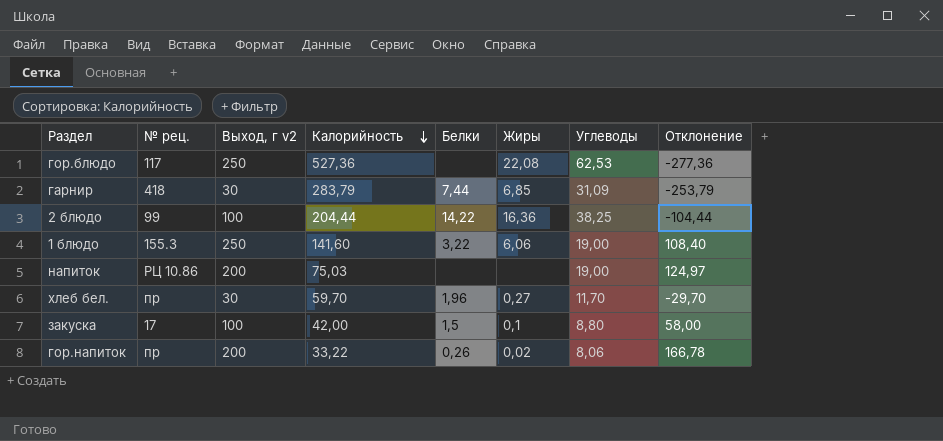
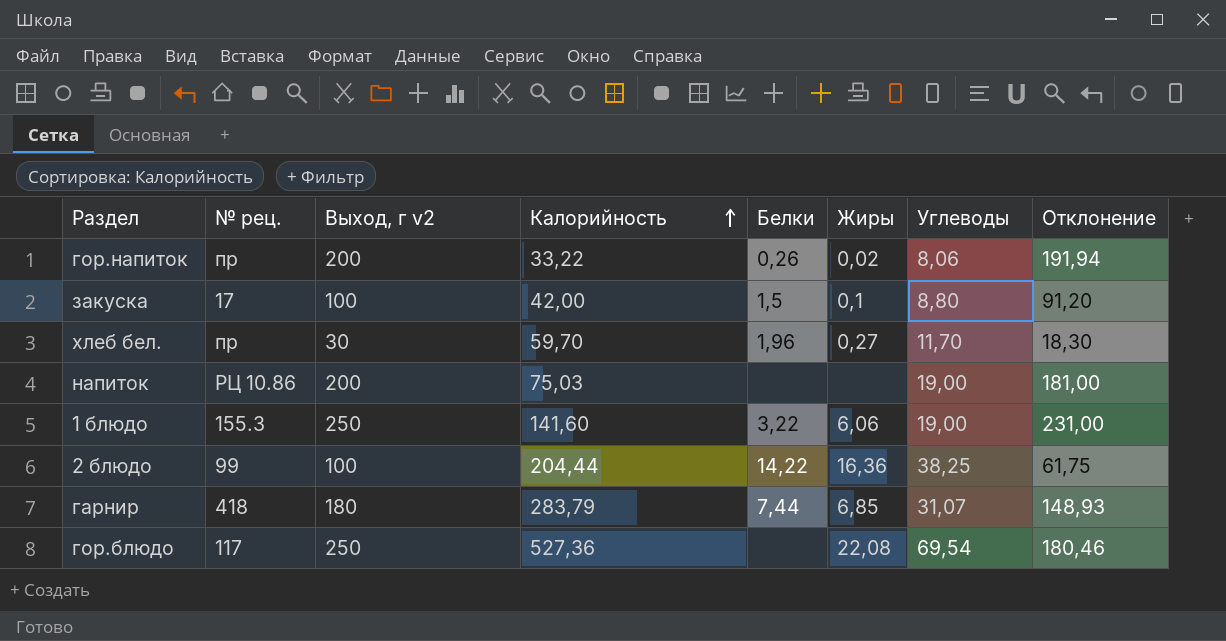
row order: Калорийность descending -> Калорийность ascending
column Отклонение | formula: [Выход, г v2] - [Калорийность] -> [Выход, г v2] - [Углеводы]
гарнир | Выход, г v2: 30 -> 180
гарнир | Углеводы: 31,09 -> 31,07
гор.блюдо | Углеводы: 62,53 -> 69,54

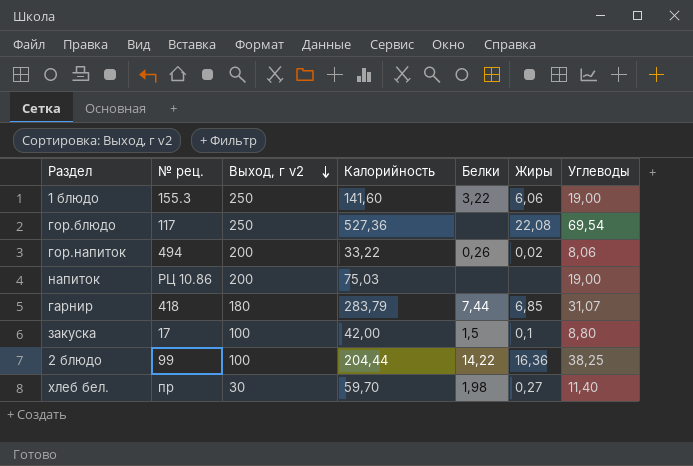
row order: Калорийность ascending -> Выход, г v2 descending
column Отклонение | formula: [Выход, г v2] - [Углеводы] -> none
гор.напиток | № рец.: пр -> 494
хлеб бел. | Белки: 1,96 -> 1,98
хлеб бел. | Углеводы: 11,70 -> 11,40

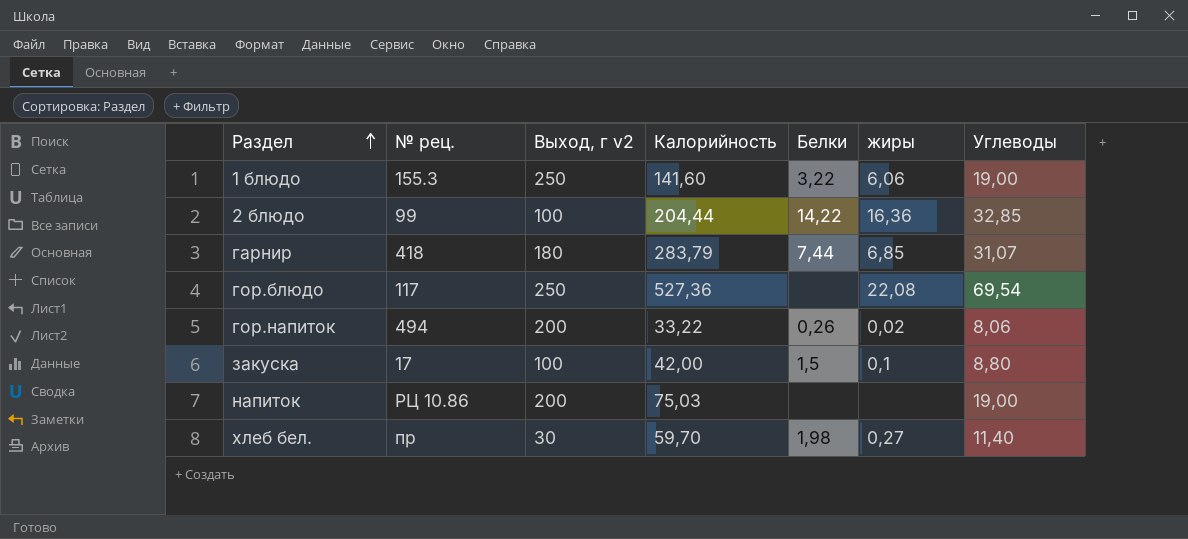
row order: Выход, г v2 descending -> Раздел ascending
column name: Жиры -> жиры
2 блюдо | Углеводы: 38,25 -> 32,85

